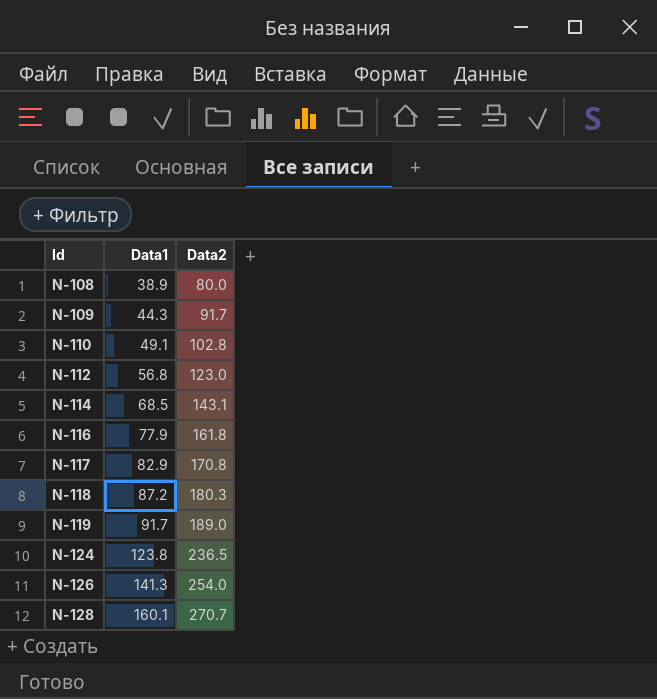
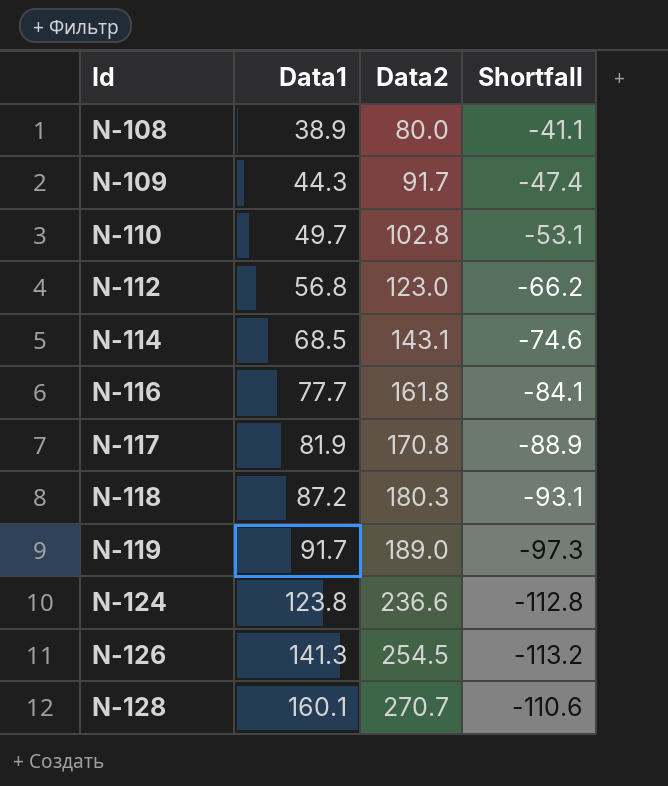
column Shortfall | formula: none -> [Data1] - [Data2]
N-110 | Data1: 49.1 -> 49.7
N-116 | Data1: 77.9 -> 77.7
N-117 | Data1: 82.9 -> 81.9
N-124 | Data2: 236.5 -> 236.6
N-126 | Data2: 254.0 -> 254.5

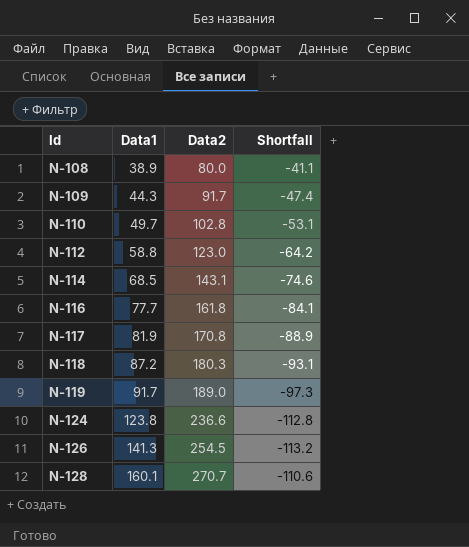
N-112 | Data1: 56.8 -> 58.8
N-112 | Shortfall: -66.2 -> -64.2

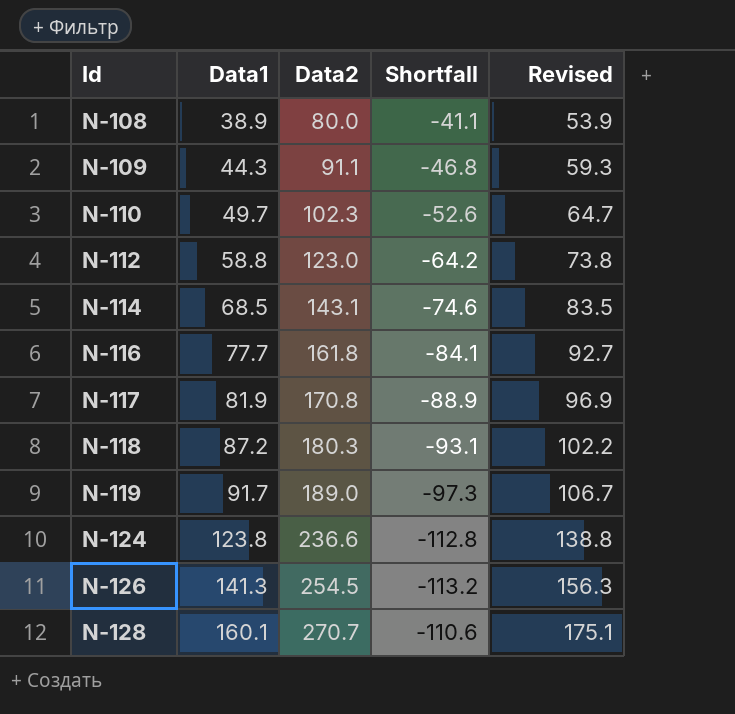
column Revised | formula: none -> [Data1] + 15
N-109 | Data2: 91.7 -> 91.1
N-109 | Shortfall: -47.4 -> -46.8
N-110 | Data2: 102.8 -> 102.3
N-110 | Shortfall: -53.1 -> -52.6

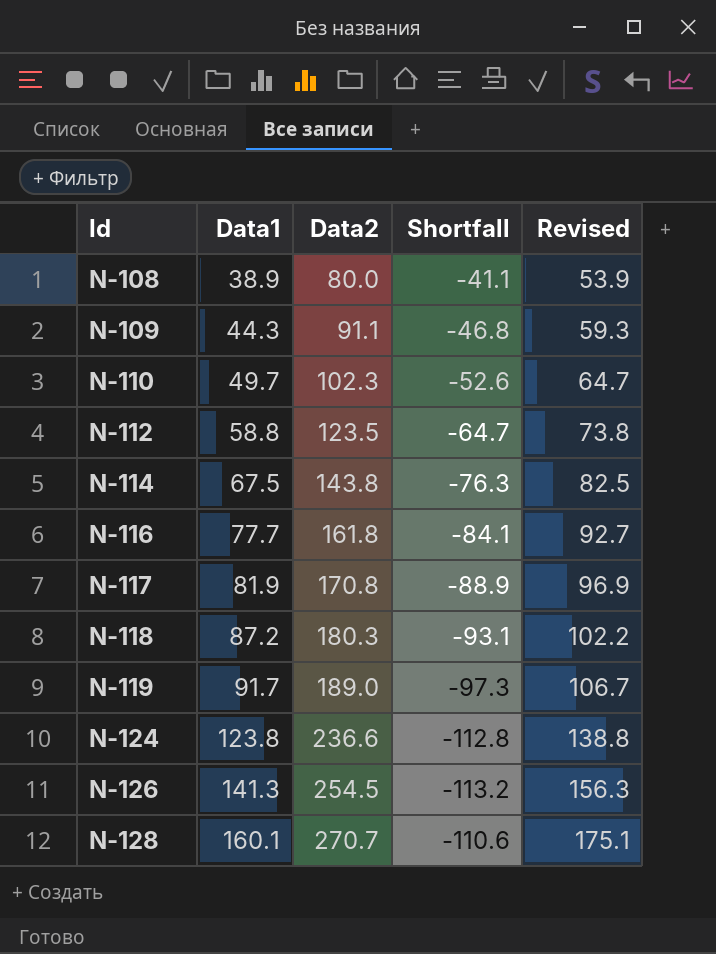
N-112 | Data2: 123.0 -> 123.5
N-112 | Shortfall: -64.2 -> -64.7
N-114 | Data1: 68.5 -> 67.5
N-114 | Data2: 143.1 -> 143.8
N-114 | Shortfall: -74.6 -> -76.3
N-114 | Revised: 83.5 -> 82.5

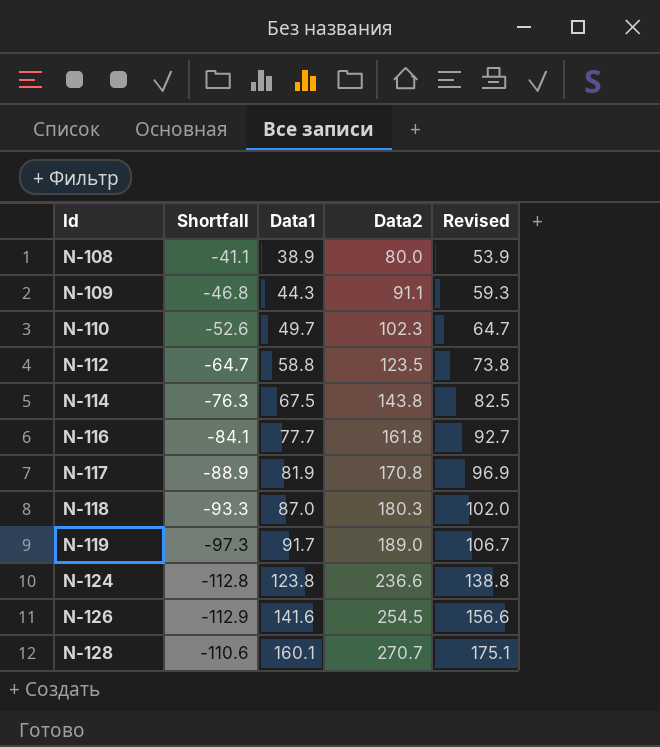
column Shortfall | position: 4 -> 2
N-118 | Shortfall: -93.1 -> -93.3
N-118 | Data1: 87.2 -> 87.0
N-118 | Revised: 102.2 -> 102.0
N-126 | Shortfall: -113.2 -> -112.9
N-126 | Data1: 141.3 -> 141.6
N-126 | Revised: 156.3 -> 156.6

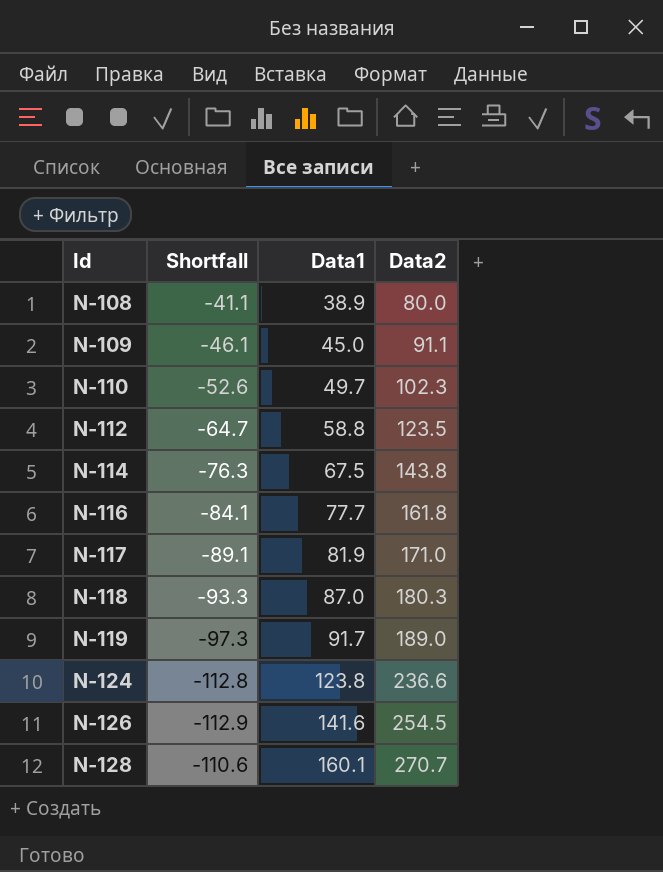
column Revised | formula: [Data1] + 15 -> none
N-109 | Shortfall: -46.8 -> -46.1
N-109 | Data1: 44.3 -> 45.0
N-117 | Shortfall: -88.9 -> -89.1
N-117 | Data2: 170.8 -> 171.0

